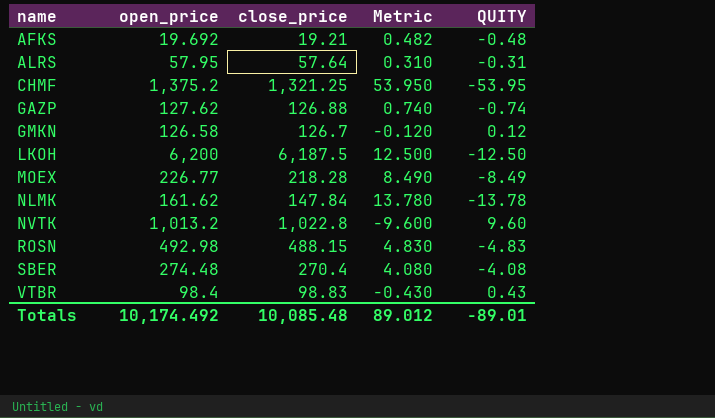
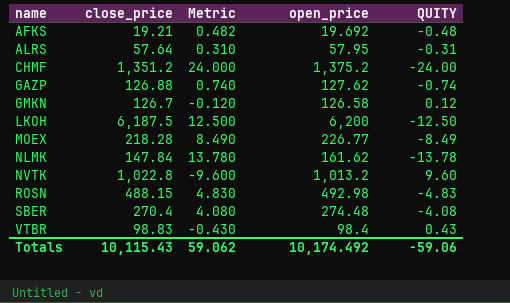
column open_price | position: 2 -> 4
CHMF | close_price: 1,321.25 -> 1,351.2
CHMF | Metric: 53.950 -> 24.000
CHMF | QUITY: -53.95 -> -24.00
Totals | close_price: 10,085.48 -> 10,115.43
Totals | Metric: 89.012 -> 59.062
Totals | QUITY: -89.01 -> -59.06

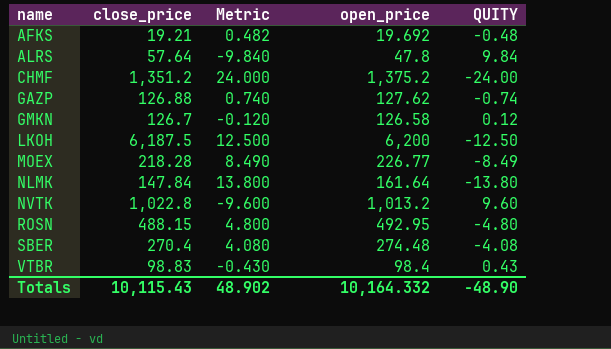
ALRS | Metric: 0.310 -> -9.840
ALRS | open_price: 57.95 -> 47.8
ALRS | QUITY: -0.31 -> 9.84
NLMK | Metric: 13.780 -> 13.800
NLMK | open_price: 161.62 -> 161.64
NLMK | QUITY: -13.78 -> -13.80
ROSN | Metric: 4.830 -> 4.800
ROSN | open_price: 492.98 -> 492.95
ROSN | QUITY: -4.83 -> -4.80
Totals | Metric: 59.062 -> 48.902
Totals | open_price: 10,174.492 -> 10,164.332
Totals | QUITY: -59.06 -> -48.90

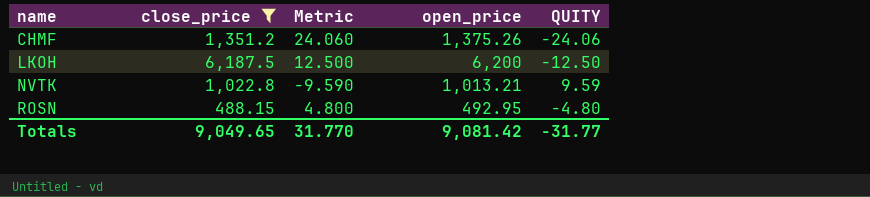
filter: none -> close_price >= 488.15
CHMF | Metric: 24.000 -> 24.060
CHMF | open_price: 1,375.2 -> 1,375.26
CHMF | QUITY: -24.00 -> -24.06
NVTK | Metric: -9.600 -> -9.590
NVTK | open_price: 1,013.2 -> 1,013.21
NVTK | QUITY: 9.60 -> 9.59
Totals | close_price: 10,115.43 -> 9,049.65
Totals | Metric: 48.902 -> 31.770
Totals | open_price: 10,164.332 -> 9,081.42
Totals | QUITY: -48.90 -> -31.77

